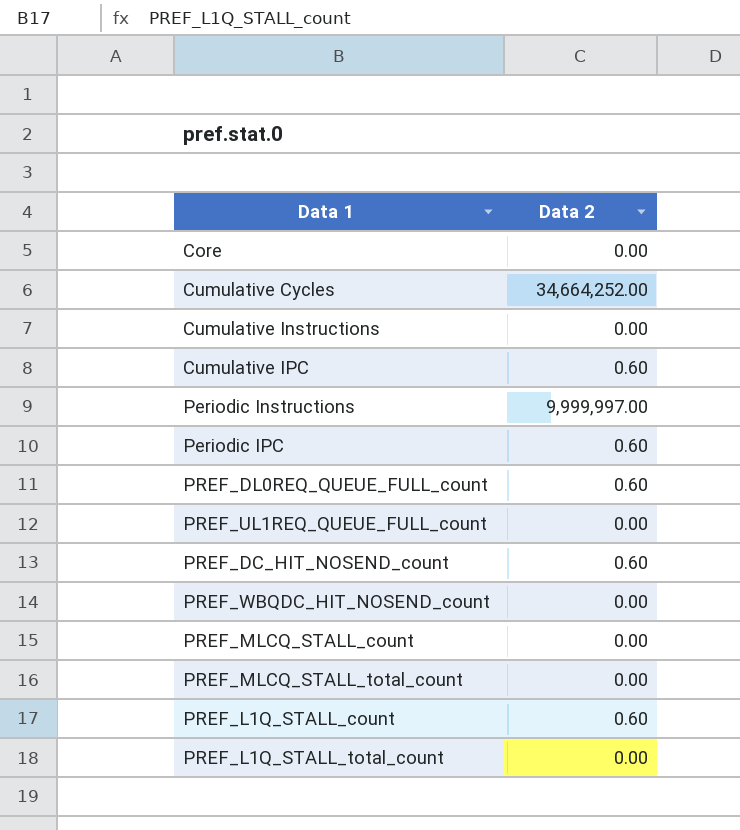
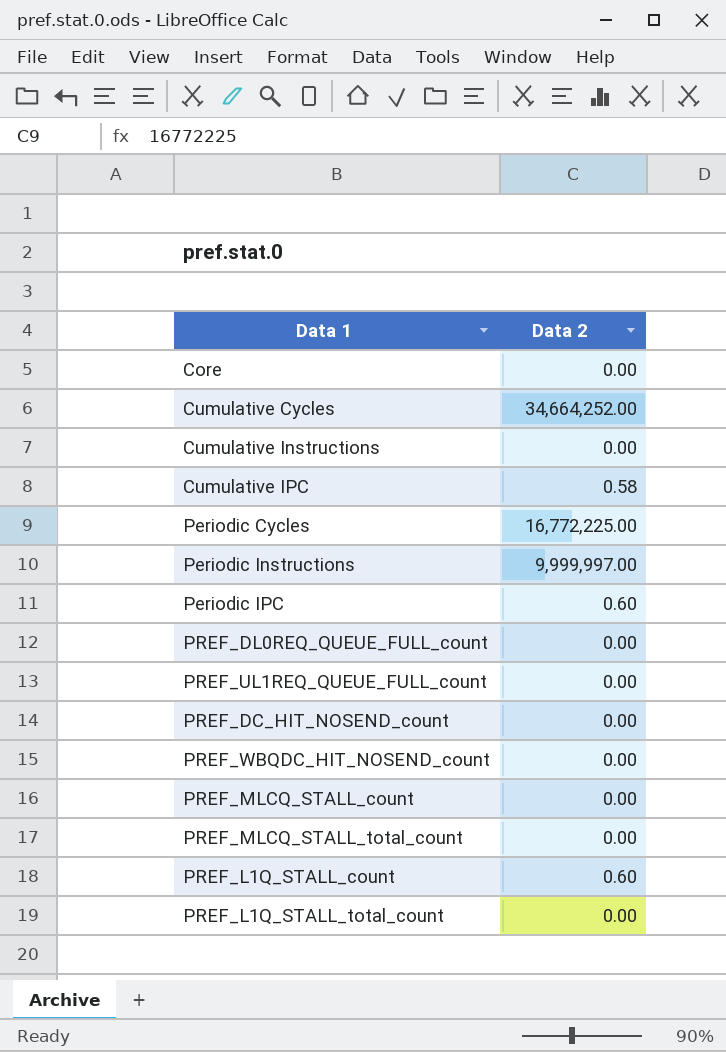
Cumulative IPC | Data 2: 0.60 -> 0.58
row Periodic Cycles: none -> 16,772,225.00
PREF_DL0REQ_QUEUE_FULL_count | Data 2: 0.60 -> 0.00
PREF_DC_HIT_NOSEND_count | Data 2: 0.60 -> 0.00

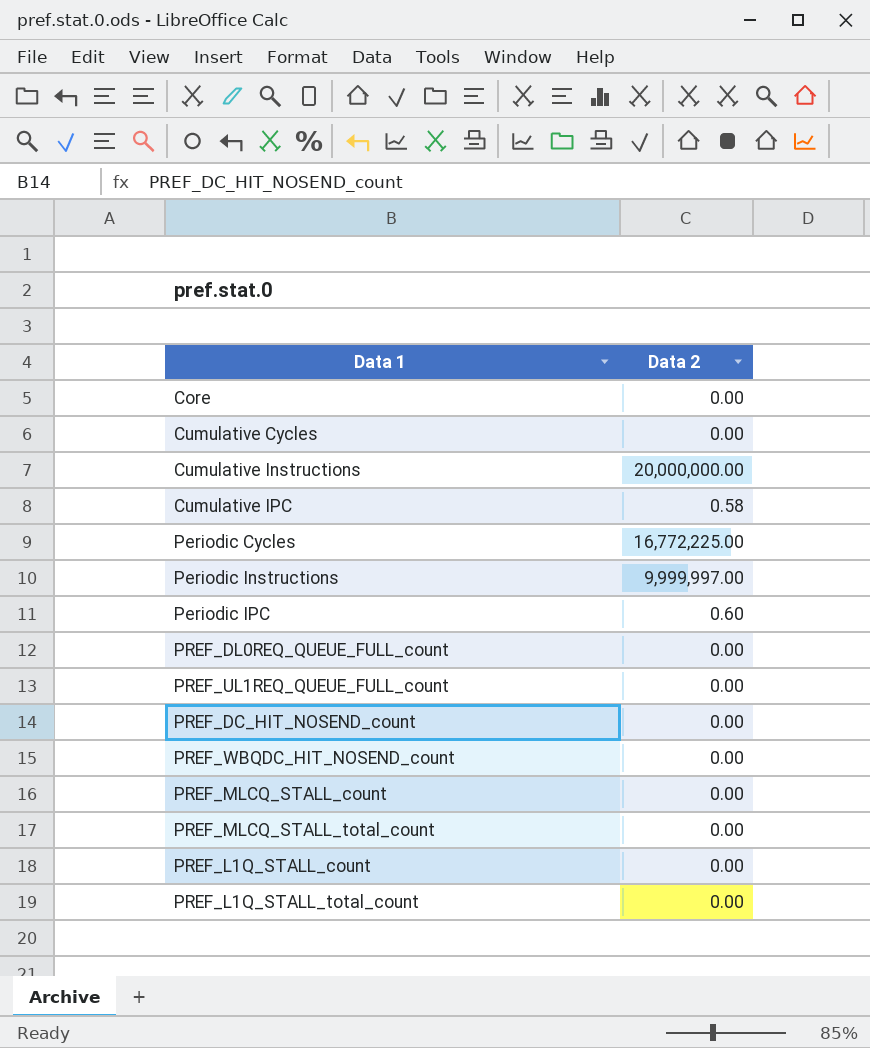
Cumulative Cycles | Data 2: 34,664,252.00 -> 0.00
Cumulative Instructions | Data 2: 0.00 -> 20,000,000.00
PREF_L1Q_STALL_count | Data 2: 0.60 -> 0.00

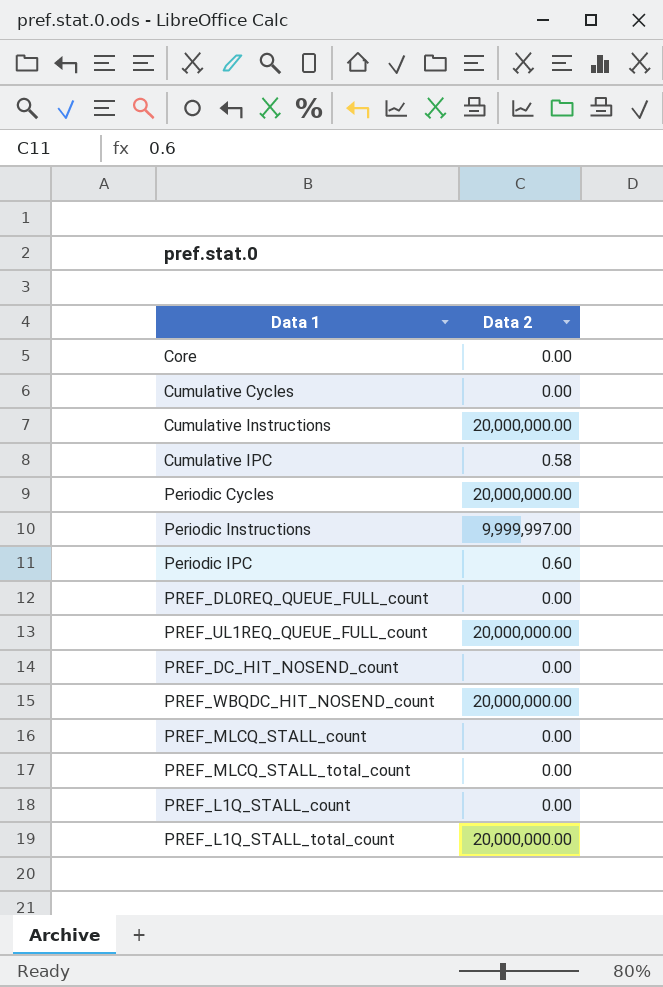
Periodic Cycles | Data 2: 16,772,225.00 -> 20,000,000.00
PREF_UL1REQ_QUEUE_FULL_count | Data 2: 0.00 -> 20,000,000.00
PREF_WBQDC_HIT_NOSEND_count | Data 2: 0.00 -> 20,000,000.00
PREF_L1Q_STALL_total_count | Data 2: 0.00 -> 20,000,000.00

